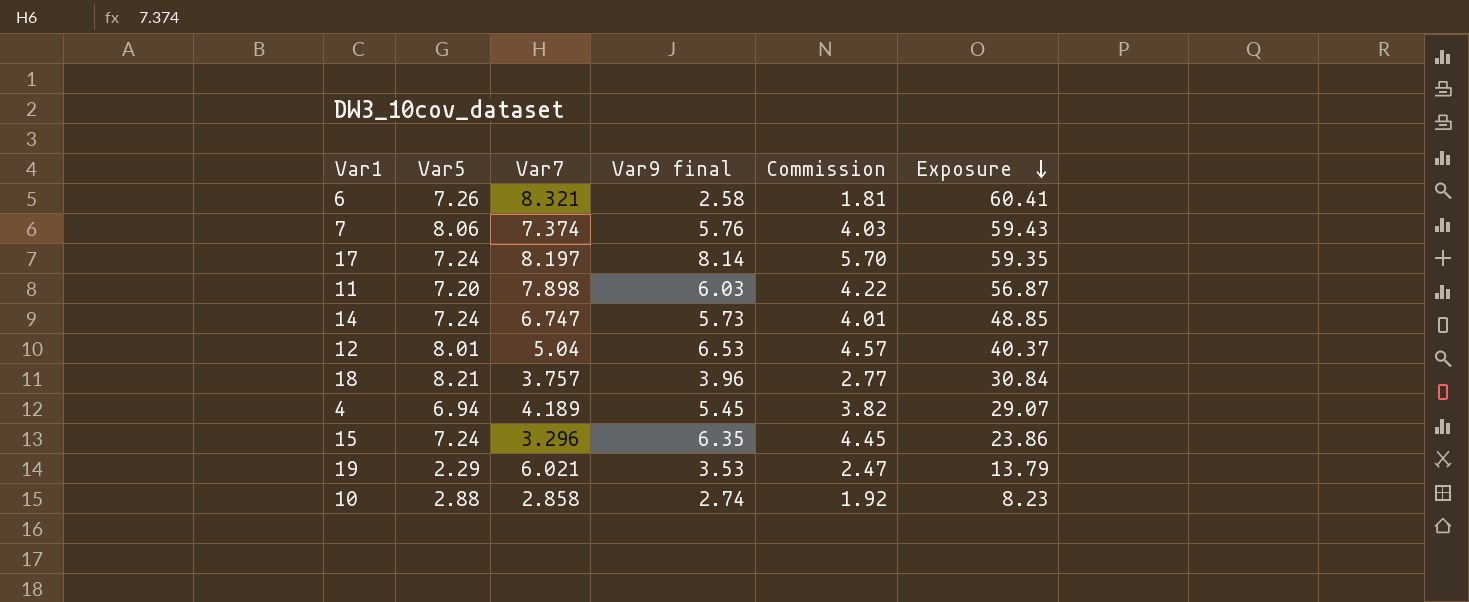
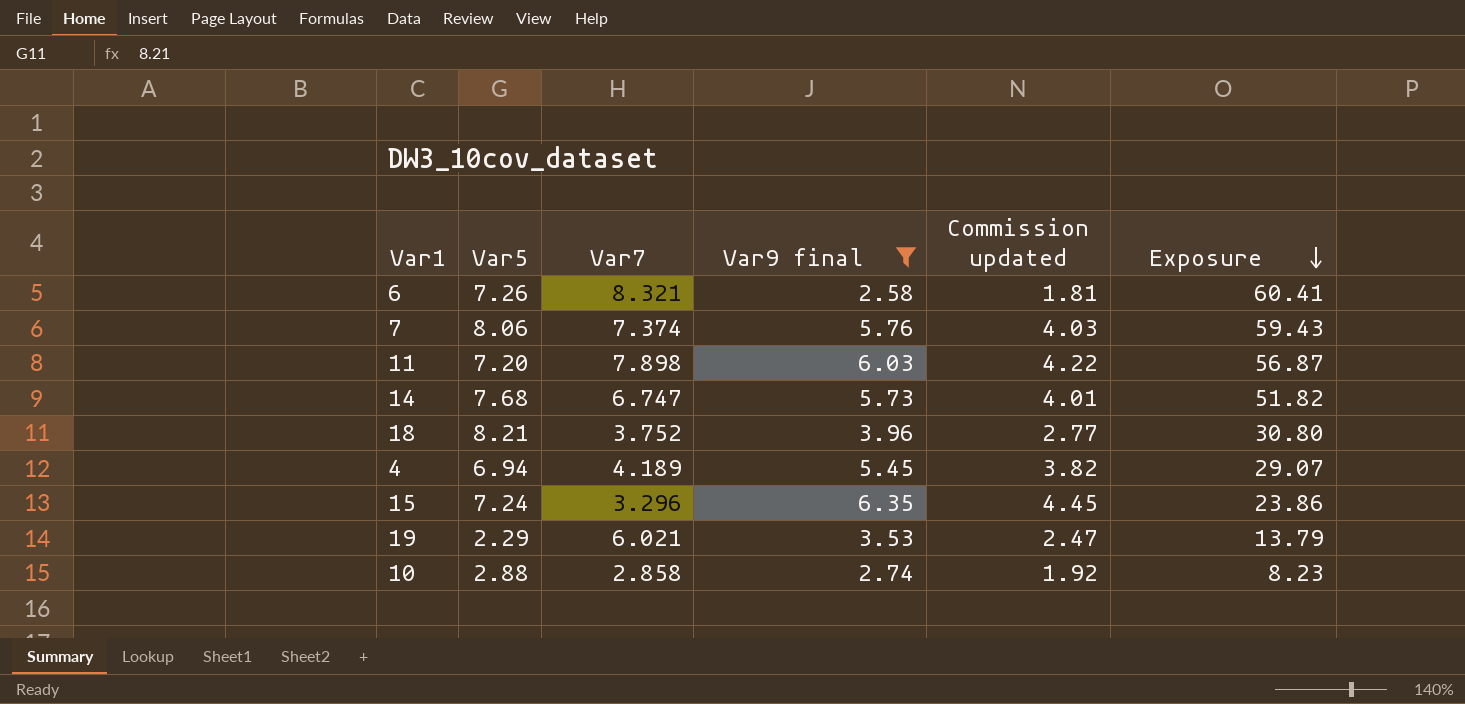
filter: none -> Var9 final <= 6.35
column name: Commission -> Commission updated
14 | Var5: 7.24 -> 7.68
14 | Exposure: 48.85 -> 51.82
18 | Var7: 3.757 -> 3.752
18 | Exposure: 30.84 -> 30.80

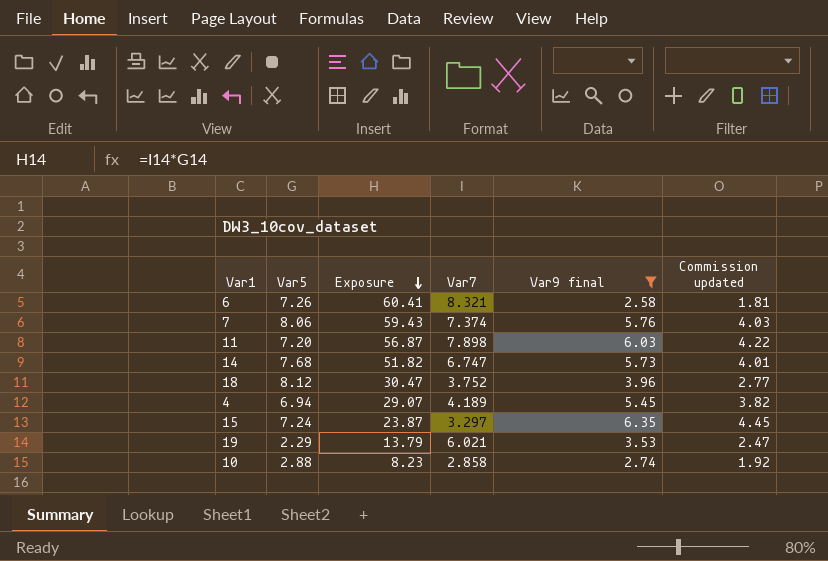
column Exposure | position: 6 -> 3
18 | Var5: 8.21 -> 8.12
18 | Exposure: 30.80 -> 30.47
15 | Exposure: 23.86 -> 23.87
15 | Var7: 3.296 -> 3.297

